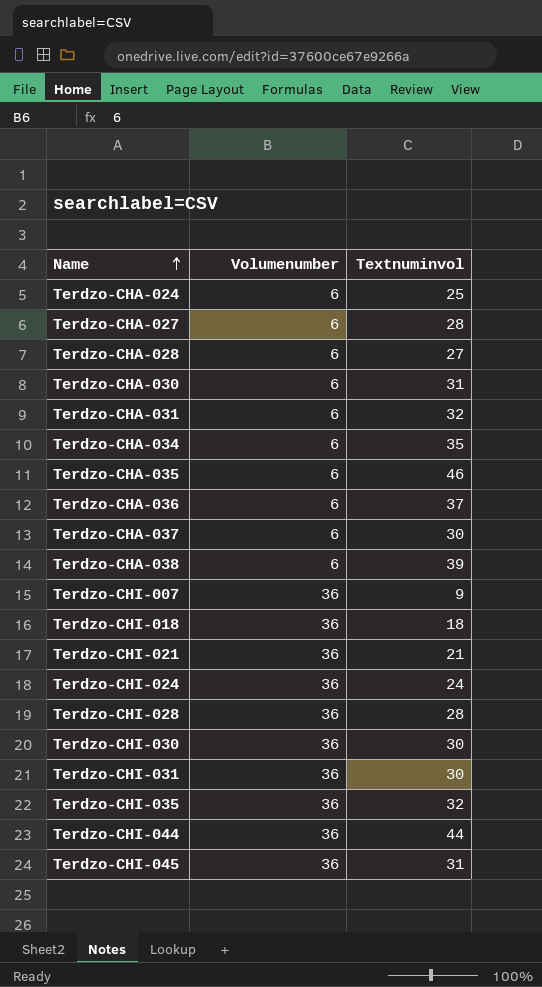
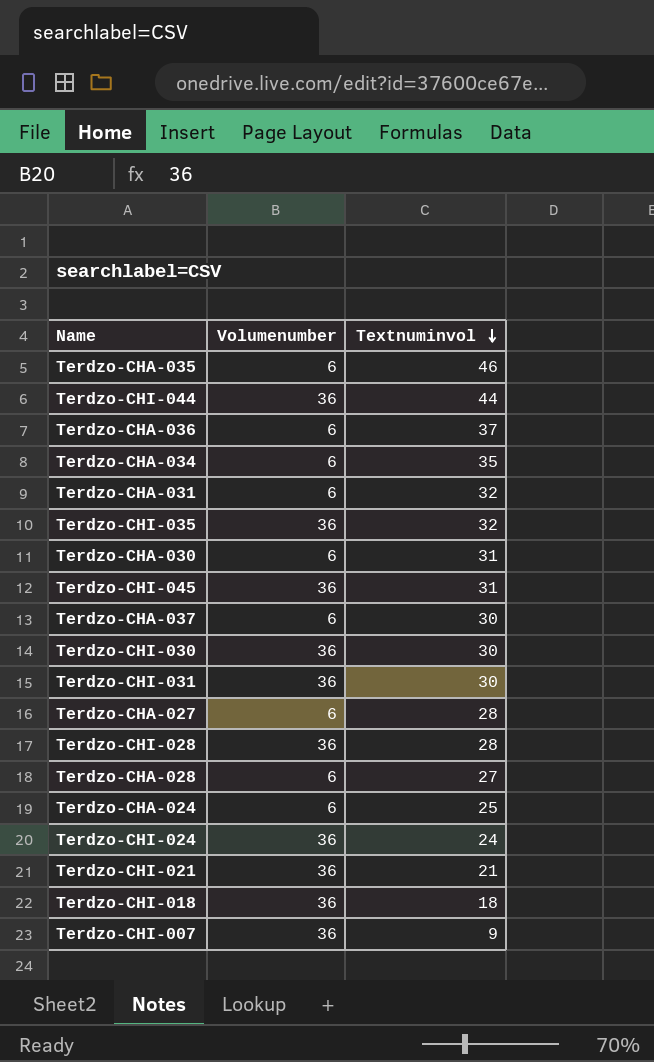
row order: Name ascending -> Textnuminvol descending
row Terdzo-CHA-038: 6 | 39 -> none

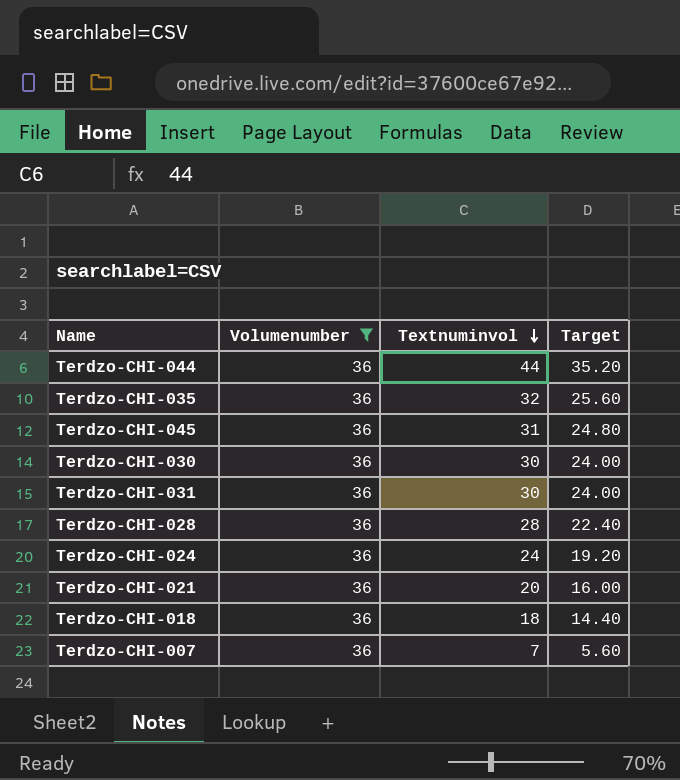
filter: none -> Volumenumber = 36
column Target | formula: none -> [Textnuminvol] * 0.8
Terdzo-CHI-021 | Textnuminvol: 21 -> 20
Terdzo-CHI-007 | Textnuminvol: 9 -> 7

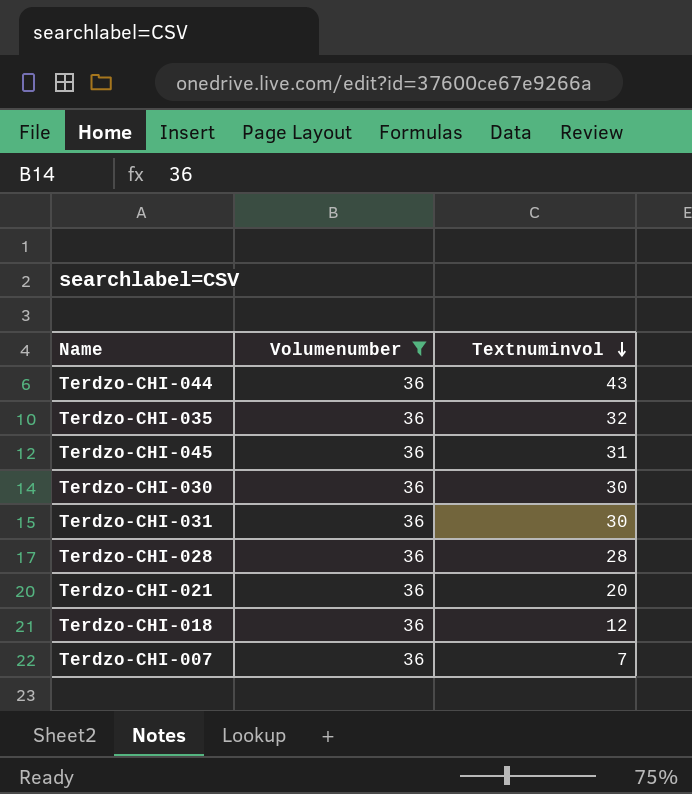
column Target | formula: [Textnuminvol] * 0.8 -> none
row Terdzo-CHI-024: 36 | 24 | 19.20 -> none
Terdzo-CHI-044 | Textnuminvol: 44 -> 43
Terdzo-CHI-018 | Textnuminvol: 18 -> 12

